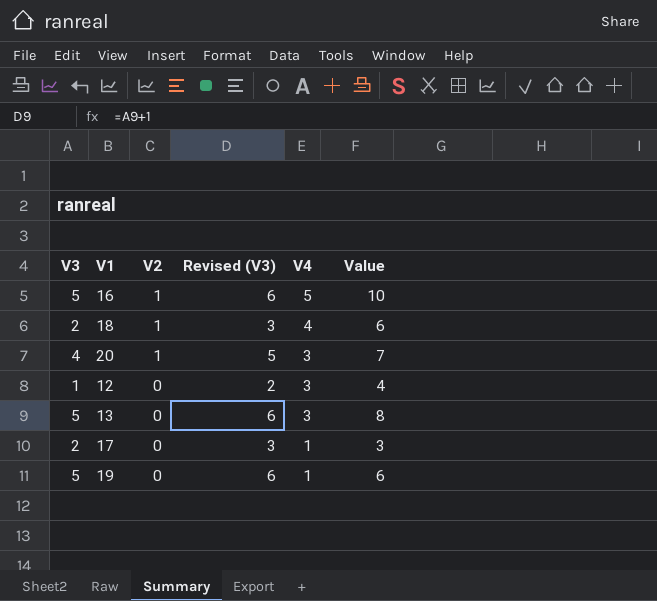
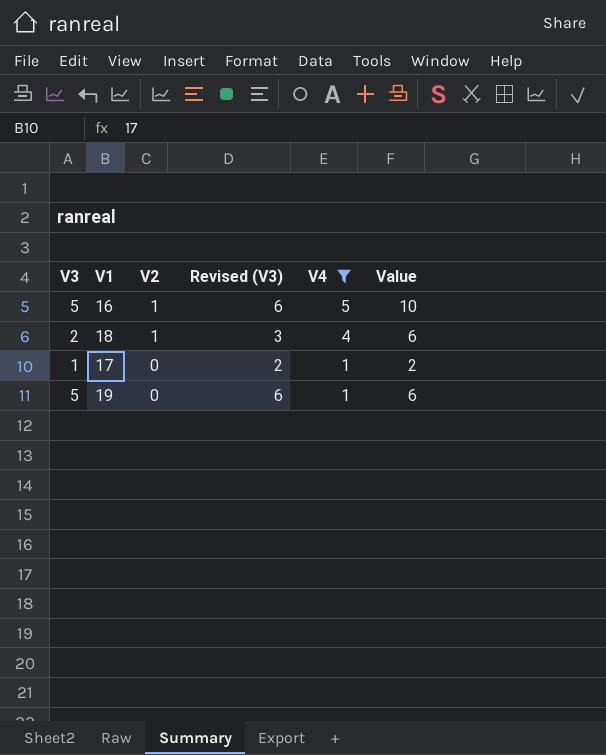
filter: none -> V4 != 3
17 | V3: 2 -> 1
17 | Revised (V3): 3 -> 2
17 | Value: 3 -> 2

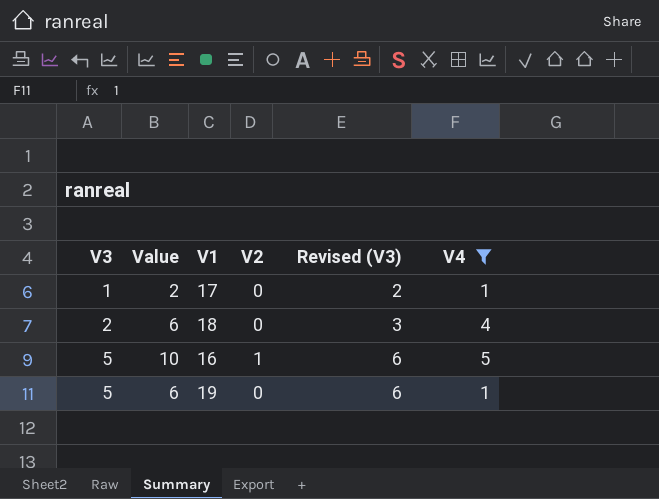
row order: V2 descending -> V3 ascending
column Value | position: 6 -> 2
18 | V2: 1 -> 0

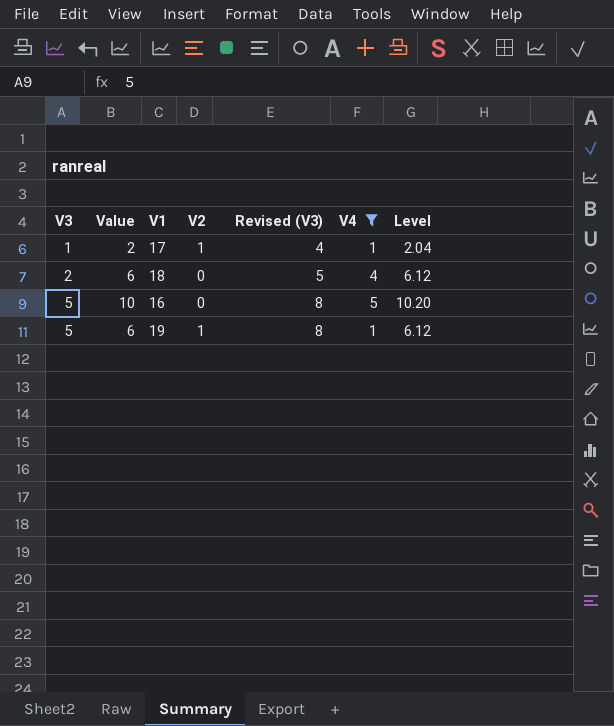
column Revised (V3) | formula: [V3] + 1 -> [V3] + 3
column Level | formula: none -> [Value] * 1.02
17 | V2: 0 -> 1
16 | V2: 1 -> 0
19 | V2: 0 -> 1

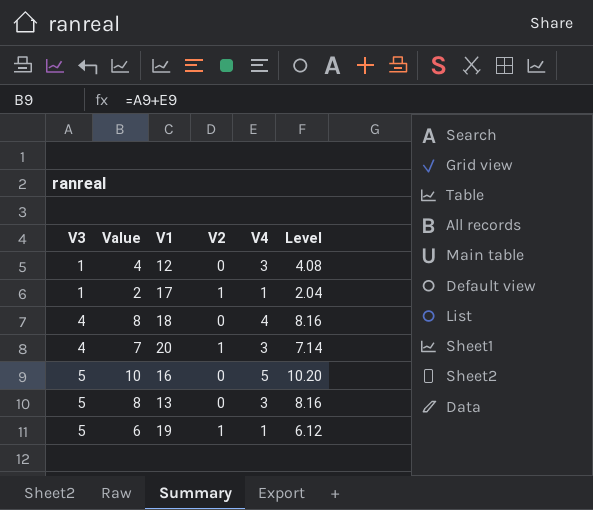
filter: V4 != 3 -> none
column Revised (V3) | formula: [V3] + 3 -> none
18 | V3: 2 -> 4
18 | Value: 6 -> 8
18 | Level: 6.12 -> 8.16

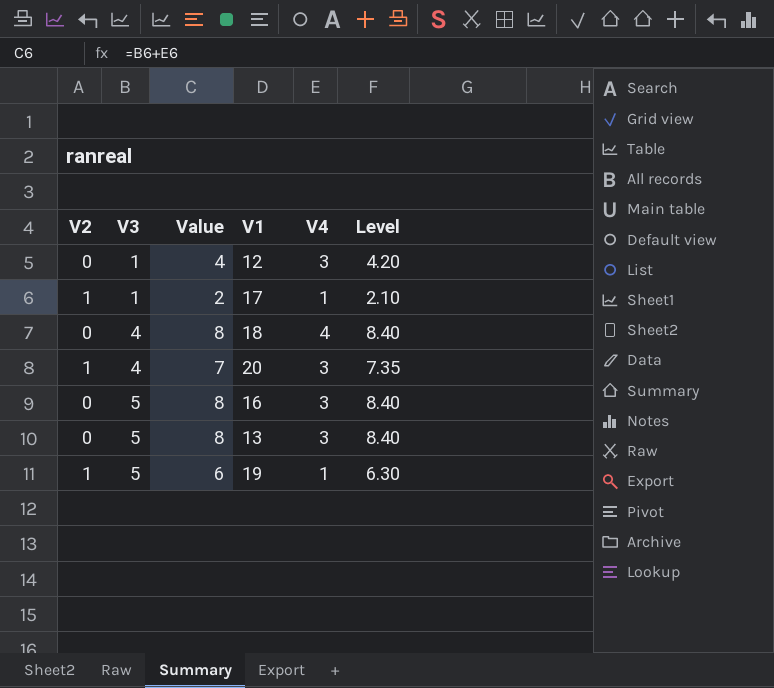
column V2 | position: 4 -> 1
column Level | formula: [Value] * 1.02 -> [Value] * 1.05
16 | Value: 10 -> 8
16 | V4: 5 -> 3

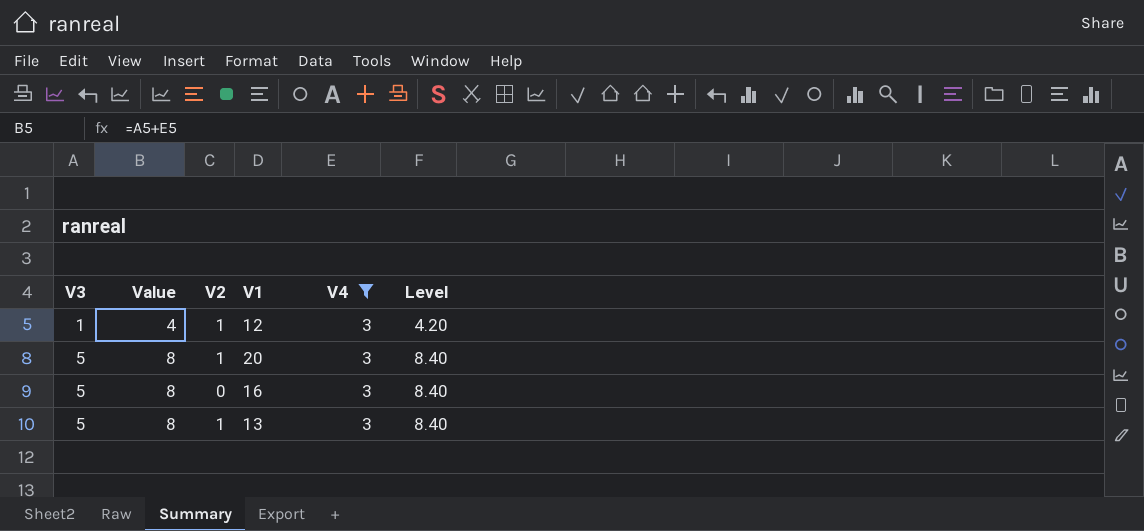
filter: none -> V4 = 3
column V2 | position: 1 -> 3
12 | V2: 0 -> 1
20 | V3: 4 -> 5
20 | Value: 7 -> 8
20 | Level: 7.35 -> 8.40
13 | V2: 0 -> 1

